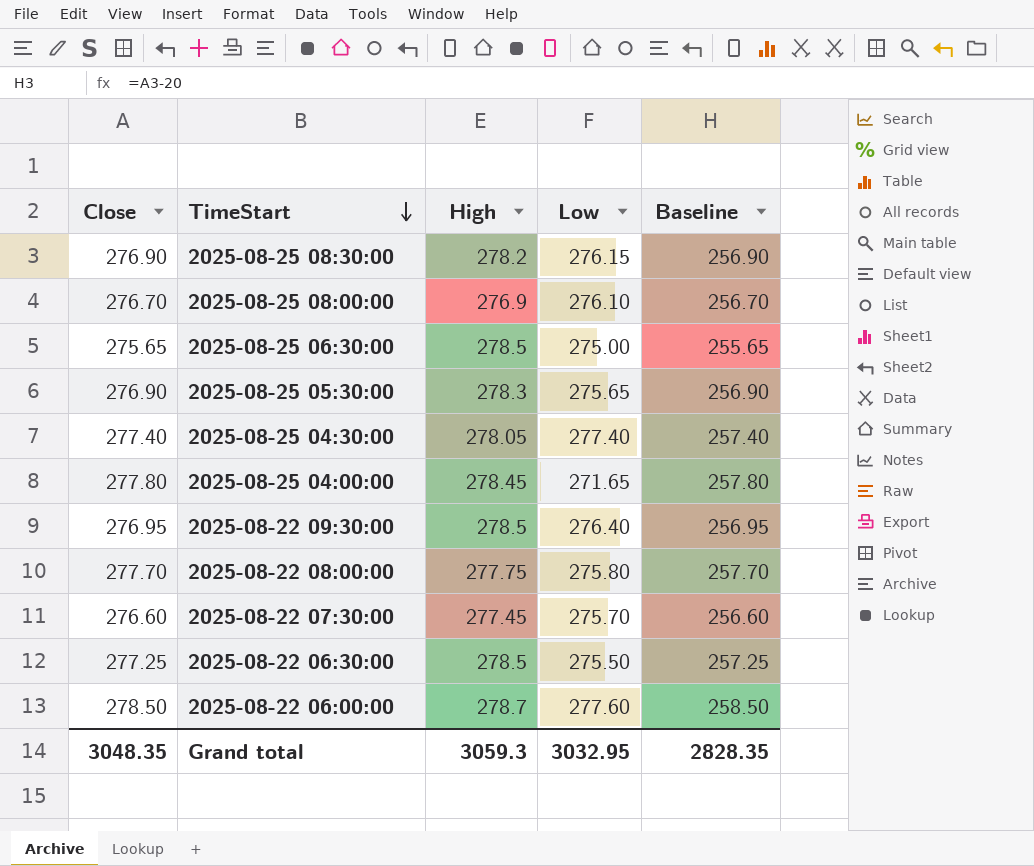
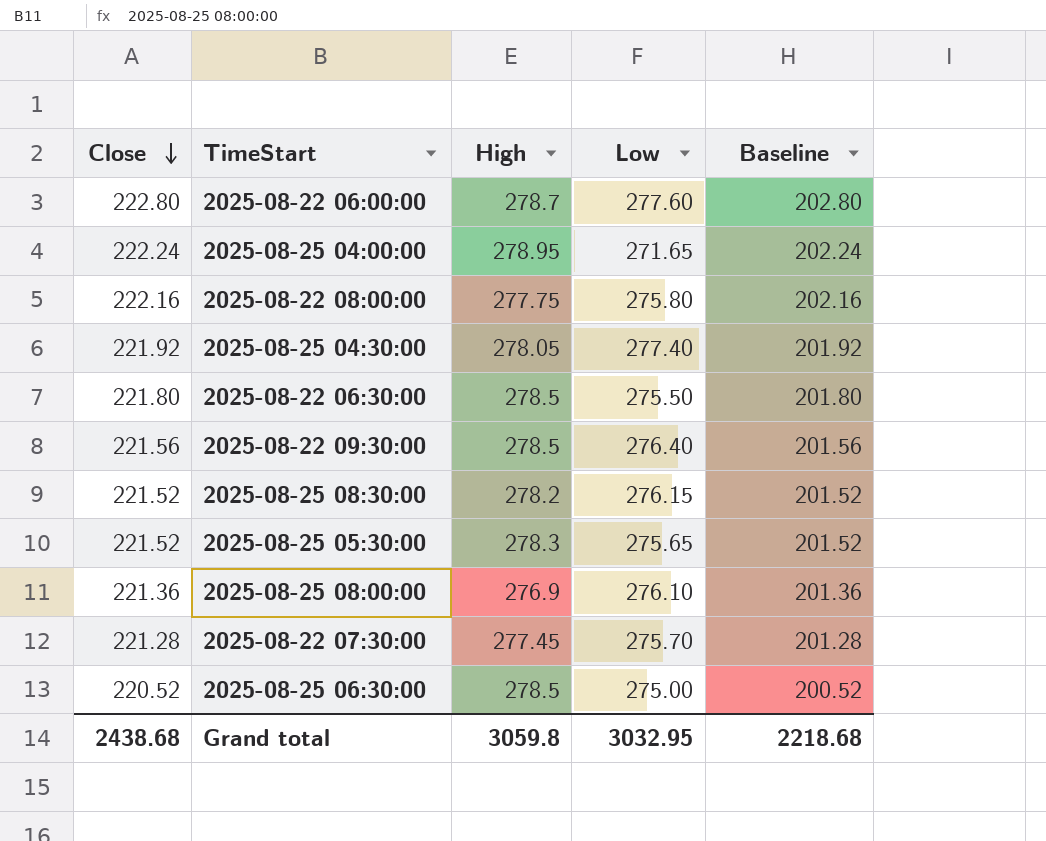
row order: TimeStart descending -> Close descending
2025-08-22 06:00:00 | Close: 278.50 -> 222.80
2025-08-22 06:00:00 | Baseline: 258.50 -> 202.80
2025-08-25 04:00:00 | Close: 277.80 -> 222.24
2025-08-25 04:00:00 | High: 278.45 -> 278.95
2025-08-25 04:00:00 | Baseline: 257.80 -> 202.24
2025-08-22 08:00:00 | Close: 277.70 -> 222.16
2025-08-22 08:00:00 | Baseline: 257.70 -> 202.16
2025-08-25 04:30:00 | Close: 277.40 -> 221.92
2025-08-25 04:30:00 | Baseline: 257.40 -> 201.92
2025-08-22 06:30:00 | Close: 277.25 -> 221.80
2025-08-22 06:30:00 | Baseline: 257.25 -> 201.80
2025-08-22 09:30:00 | Close: 276.95 -> 221.56
2025-08-22 09:30:00 | Baseline: 256.95 -> 201.56
2025-08-25 08:30:00 | Close: 276.90 -> 221.52
2025-08-25 08:30:00 | Baseline: 256.90 -> 201.52
2025-08-25 05:30:00 | Close: 276.90 -> 221.52
2025-08-25 05:30:00 | Baseline: 256.90 -> 201.52
2025-08-25 08:00:00 | Close: 276.70 -> 221.36
2025-08-25 08:00:00 | Baseline: 256.70 -> 201.36
2025-08-22 07:30:00 | Close: 276.60 -> 221.28
2025-08-22 07:30:00 | Baseline: 256.60 -> 201.28
2025-08-25 06:30:00 | Close: 275.65 -> 220.52
2025-08-25 06:30:00 | Baseline: 255.65 -> 200.52
Grand total | Close: 3048.35 -> 2438.68
Grand total | High: 3059.3 -> 3059.8
Grand total | Baseline: 2828.35 -> 2218.68

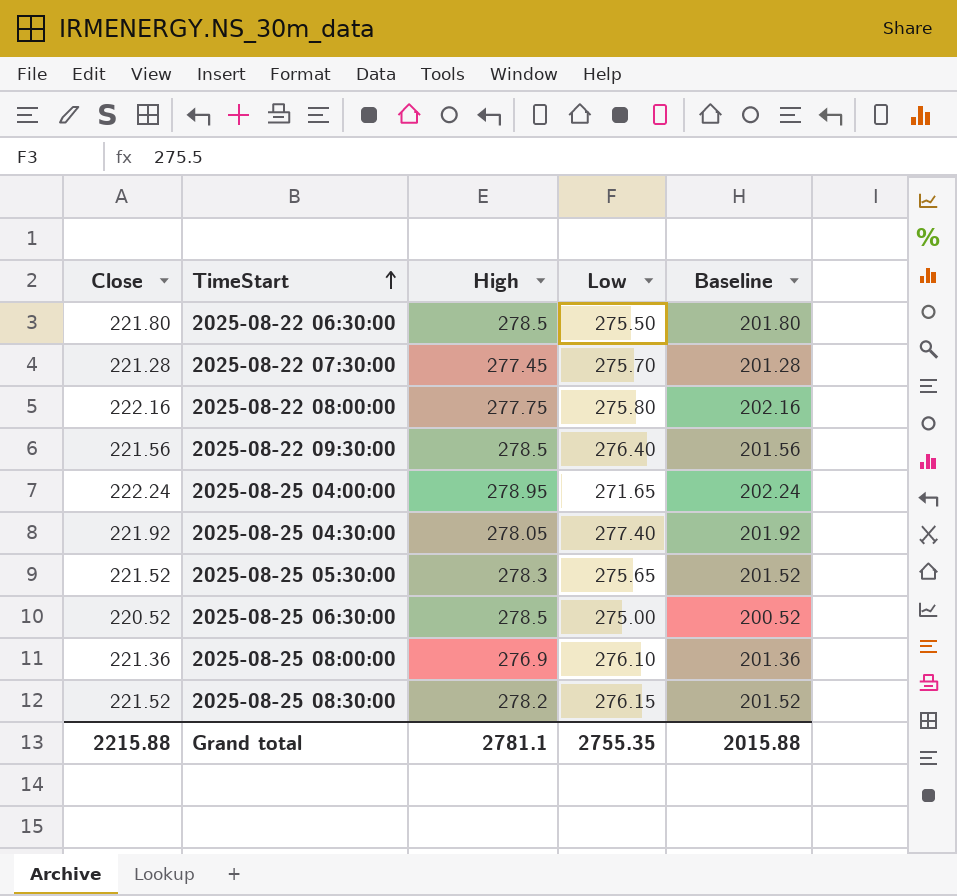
row order: Close descending -> TimeStart ascending
row 2025-08-22 06:00:00: 222.80 | 278.7 | 277.60 | 202.80 -> none
Grand total | Close: 2438.68 -> 2215.88
Grand total | High: 3059.8 -> 2781.1
Grand total | Low: 3032.95 -> 2755.35
Grand total | Baseline: 2218.68 -> 2015.88

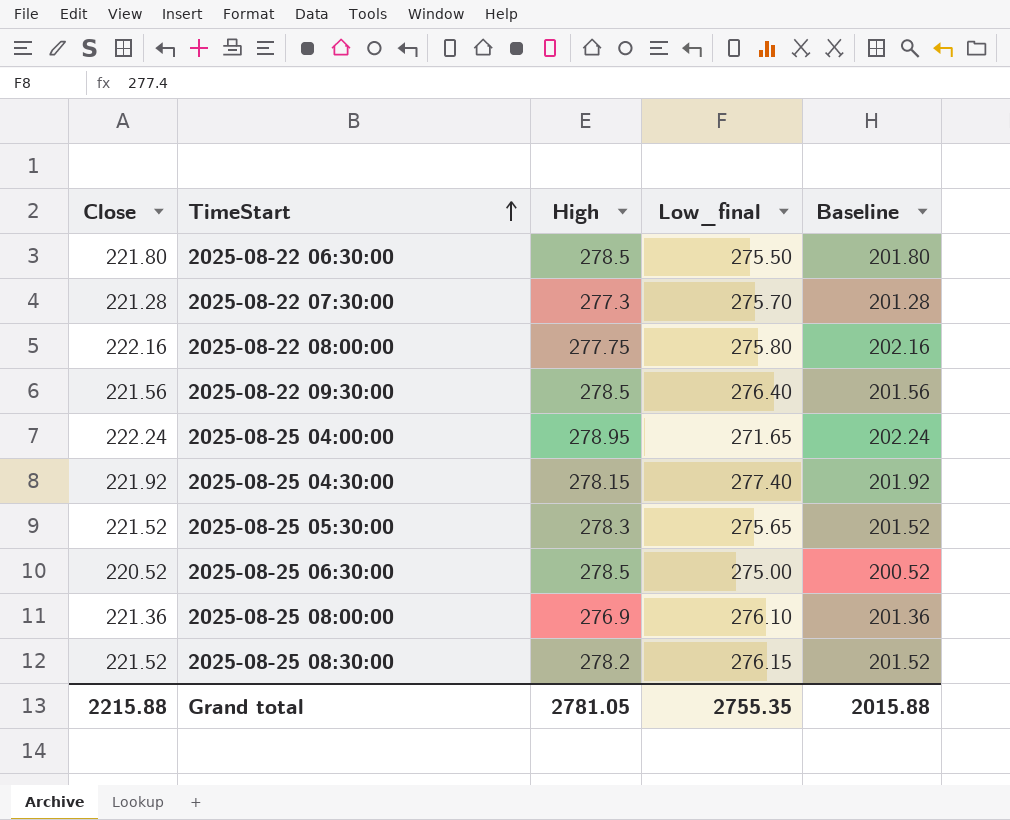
column name: Low -> Low_final
2025-08-22 07:30:00 | High: 277.45 -> 277.3
2025-08-25 04:30:00 | High: 278.05 -> 278.15
Grand total | High: 2781.1 -> 2781.05

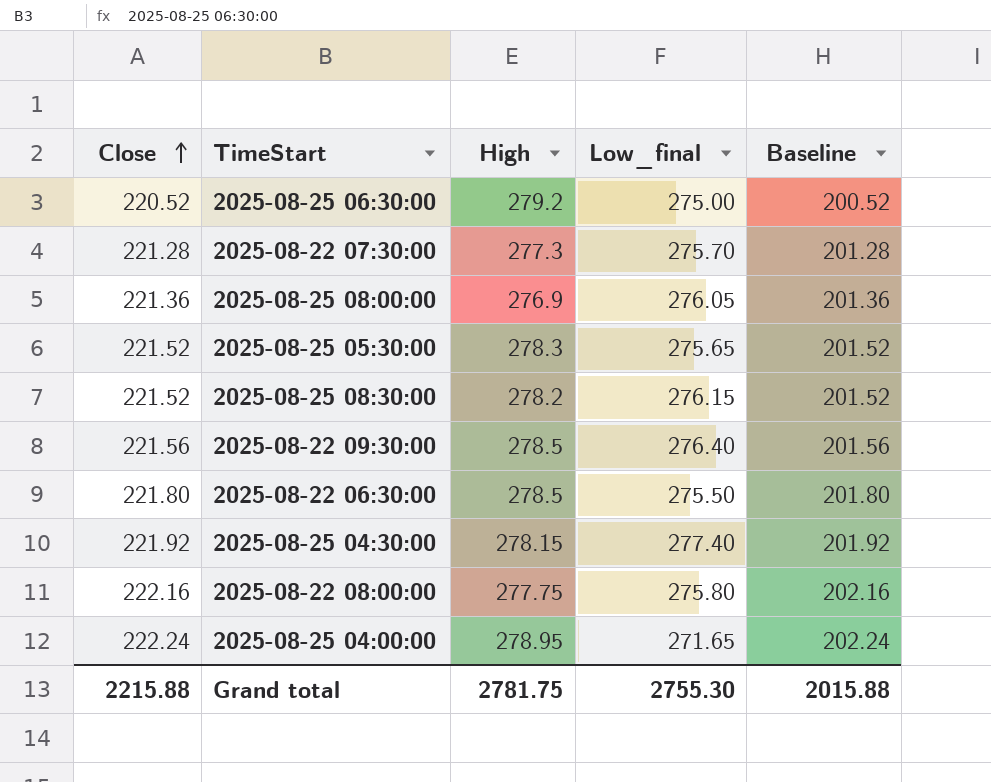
row order: TimeStart ascending -> Close ascending
2025-08-25 06:30:00 | High: 278.5 -> 279.2
2025-08-25 08:00:00 | Low_final: 276.10 -> 276.05
Grand total | High: 2781.05 -> 2781.75
Grand total | Low_final: 2755.35 -> 2755.30

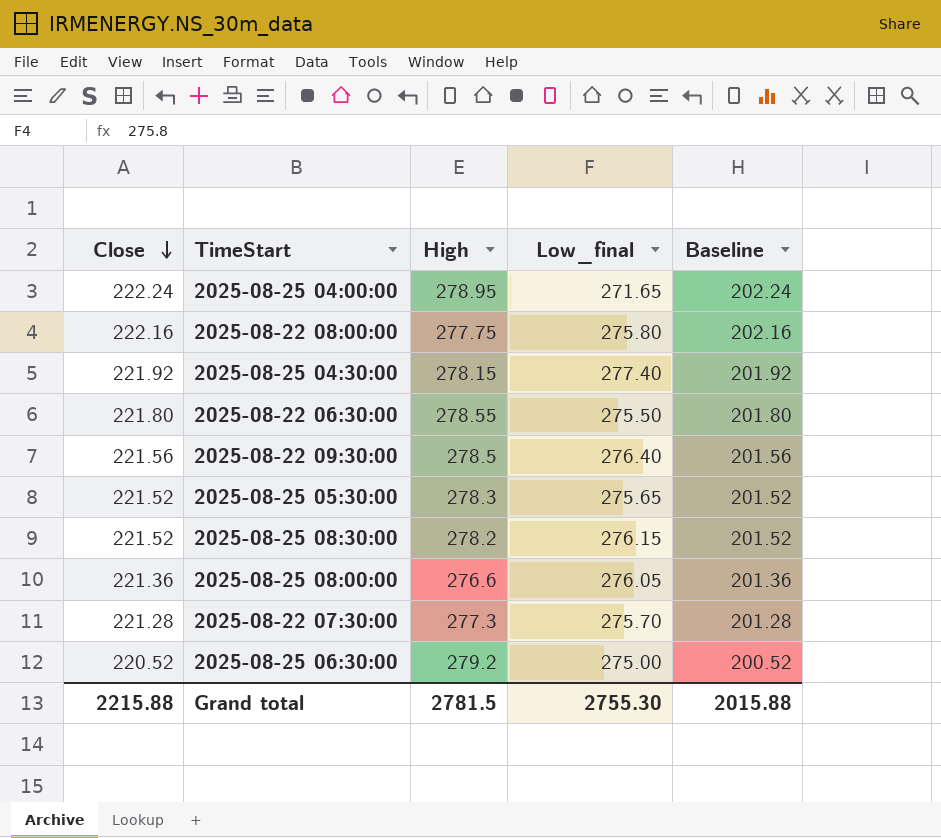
row order: Close ascending -> Close descending
2025-08-22 06:30:00 | High: 278.5 -> 278.55
2025-08-25 08:00:00 | High: 276.9 -> 276.6
Grand total | High: 2781.75 -> 2781.5

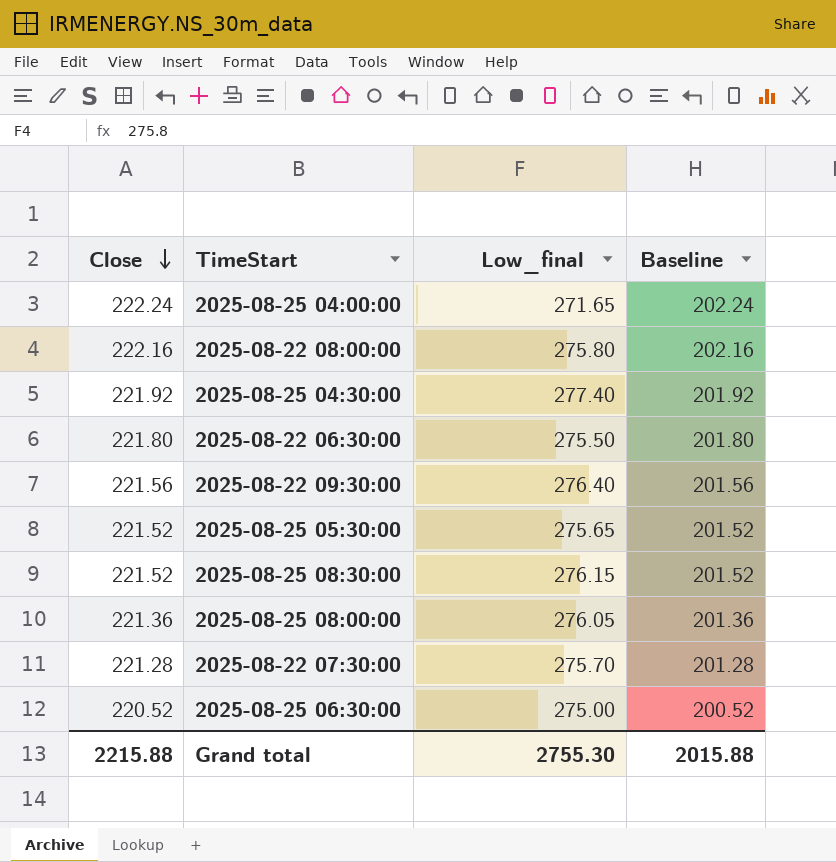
column High | position: 3 -> none

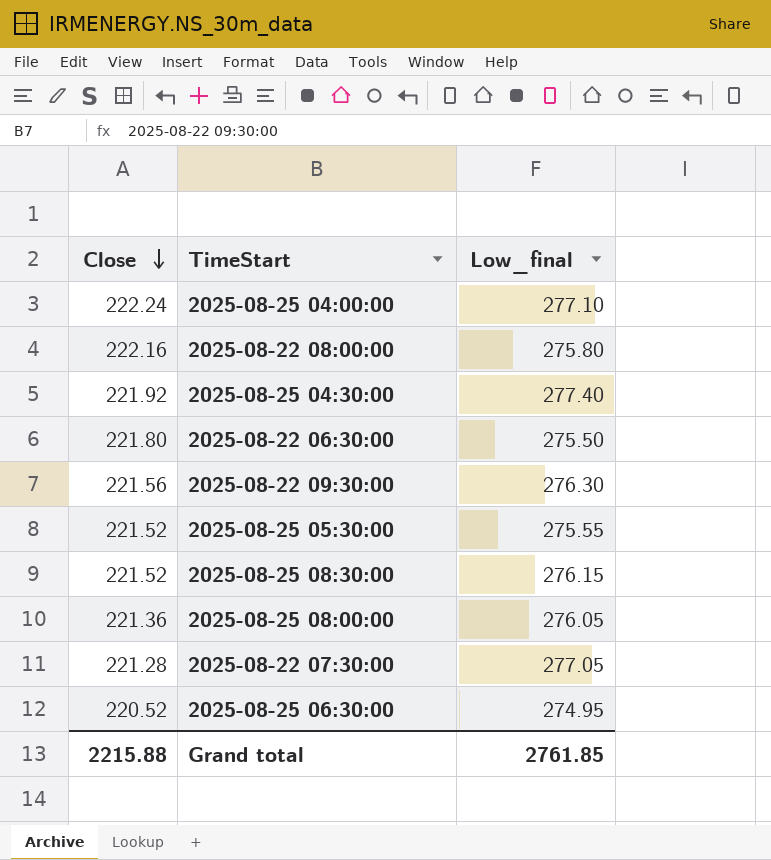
column Baseline | formula: [Close] - 20 -> none
2025-08-25 04:00:00 | Low_final: 271.65 -> 277.10
2025-08-22 09:30:00 | Low_final: 276.40 -> 276.30
2025-08-25 05:30:00 | Low_final: 275.65 -> 275.55
2025-08-22 07:30:00 | Low_final: 275.70 -> 277.05
2025-08-25 06:30:00 | Low_final: 275.00 -> 274.95
Grand total | Low_final: 2755.30 -> 2761.85

